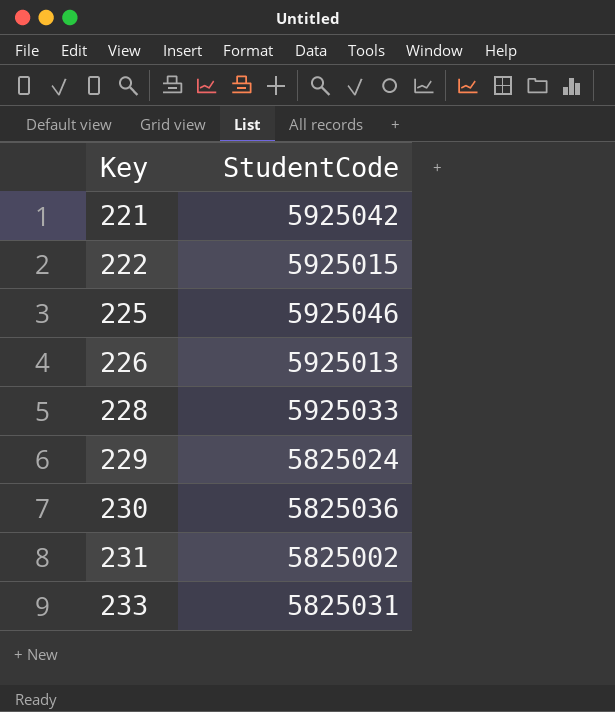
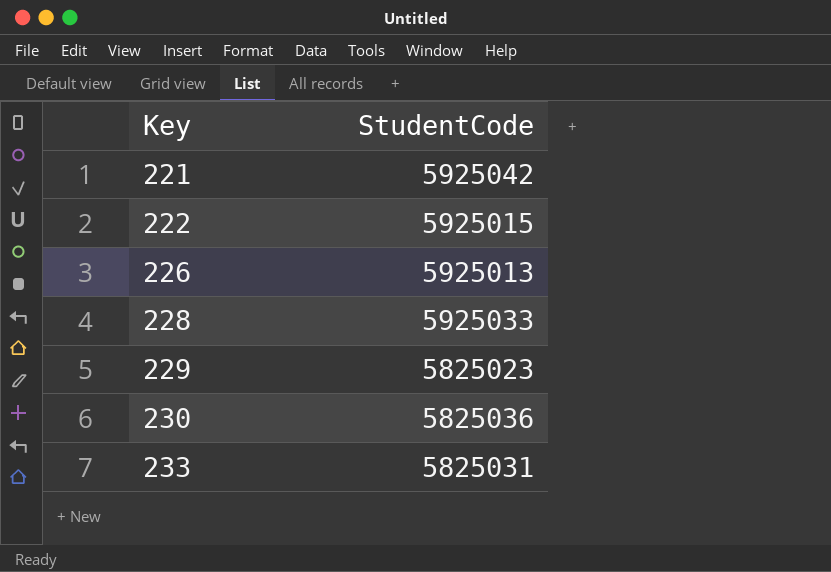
row 225: 5925046 -> none
row 231: 5825002 -> none
229 | StudentCode: 5825024 -> 5825023

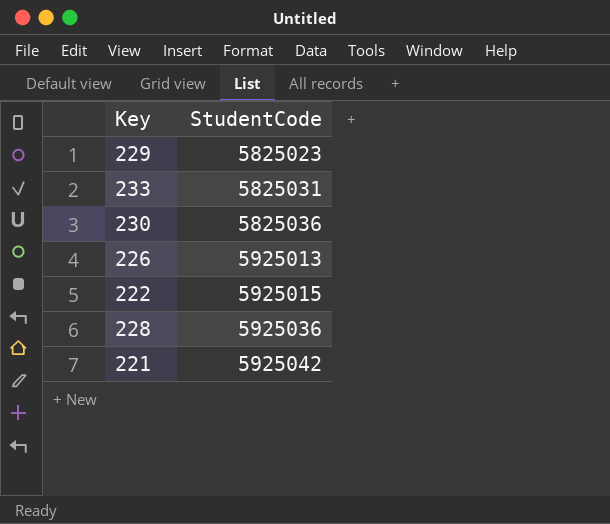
row order: Key ascending -> StudentCode ascending
228 | StudentCode: 5925033 -> 5925036

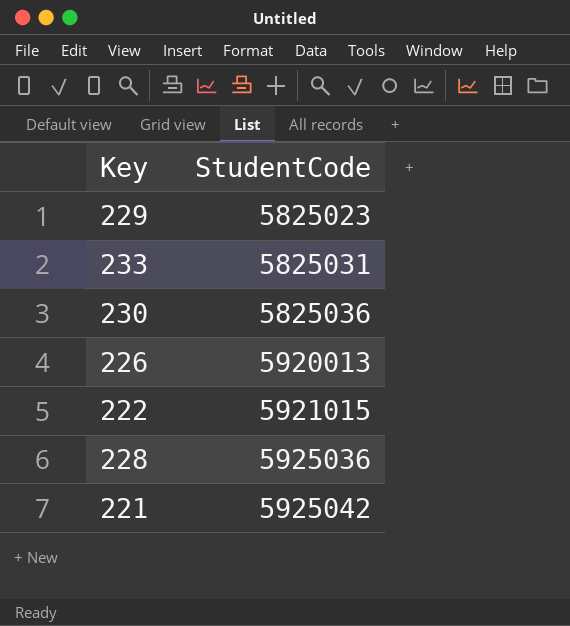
226 | StudentCode: 5925013 -> 5920013
222 | StudentCode: 5925015 -> 5921015

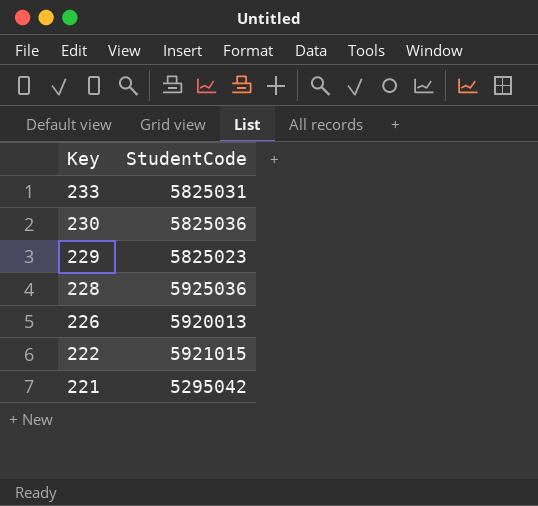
row order: StudentCode ascending -> Key descending
221 | StudentCode: 5925042 -> 5295042

